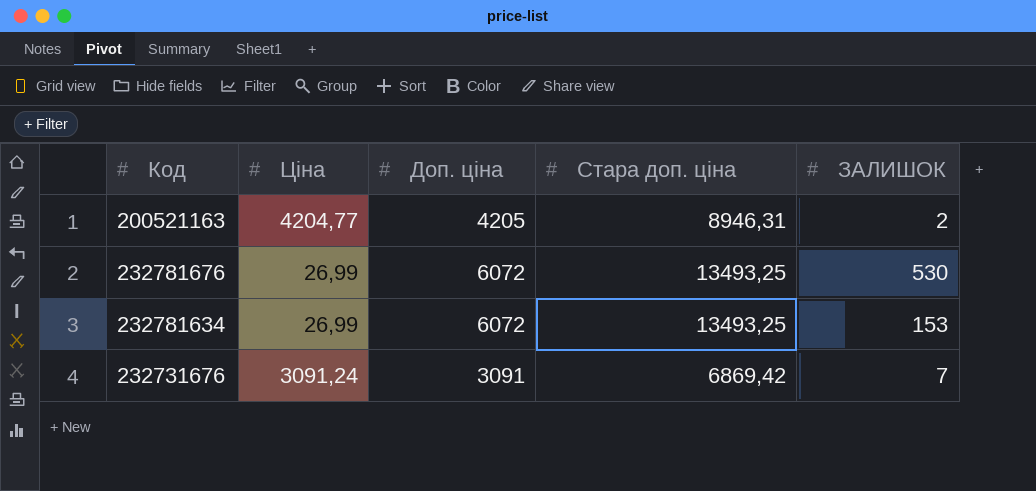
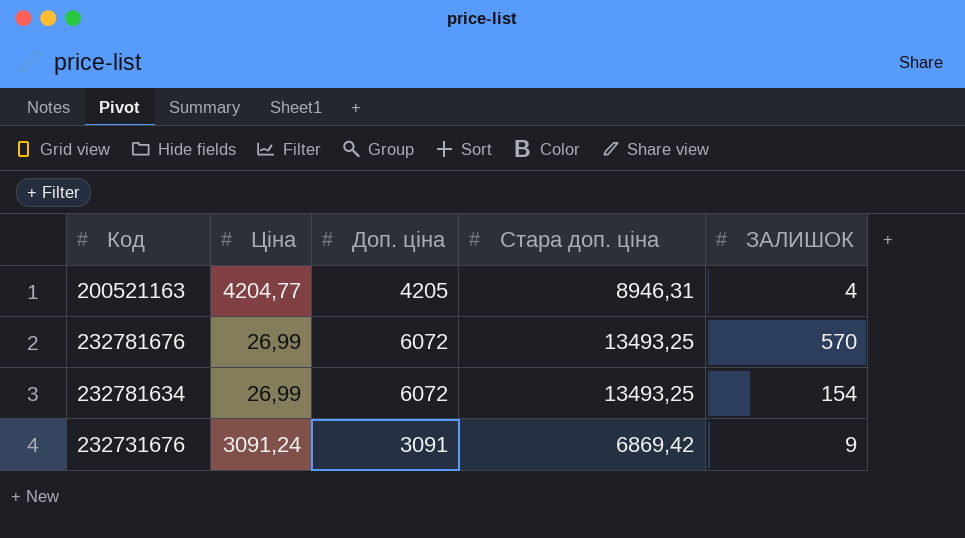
200521163 | ЗАЛИШОК: 2 -> 4
232781676 | ЗАЛИШОК: 530 -> 570
232781634 | ЗАЛИШОК: 153 -> 154
232731676 | ЗАЛИШОК: 7 -> 9

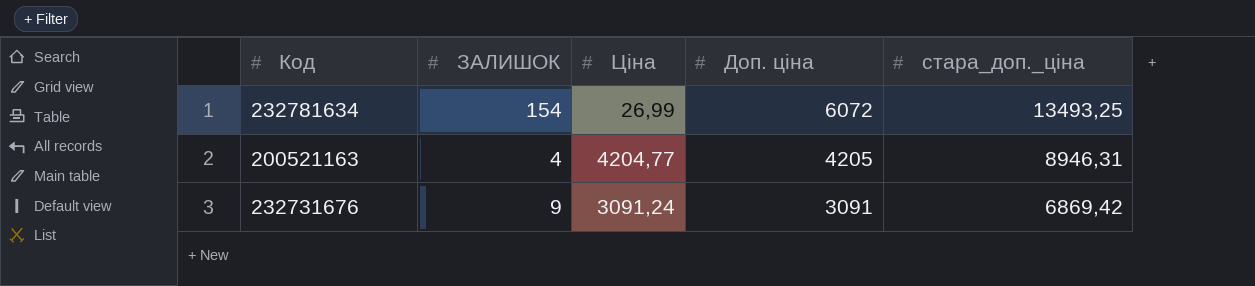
row order: none -> Доп. ціна descending
column ЗАЛИШОК | position: 5 -> 2
column name: Стара доп. ціна -> стара_доп._ціна
row 232781676: 26,99 | 6072 | 13493,25 | 570 -> none

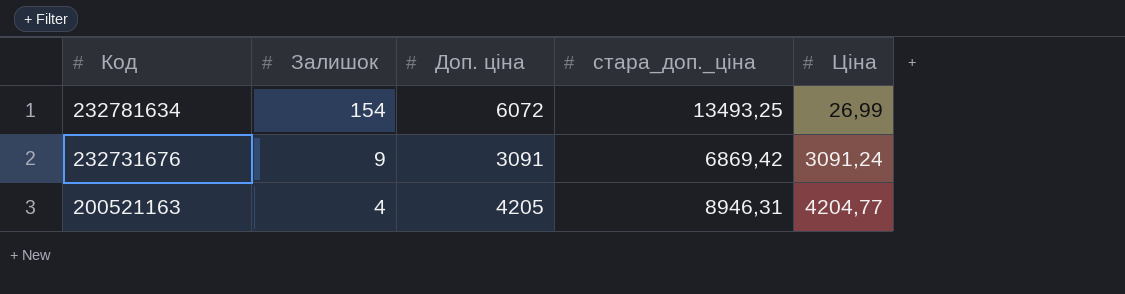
row order: Доп. ціна descending -> Код descending
column name: ЗАЛИШОК -> Залишок
column Ціна | position: 3 -> 5

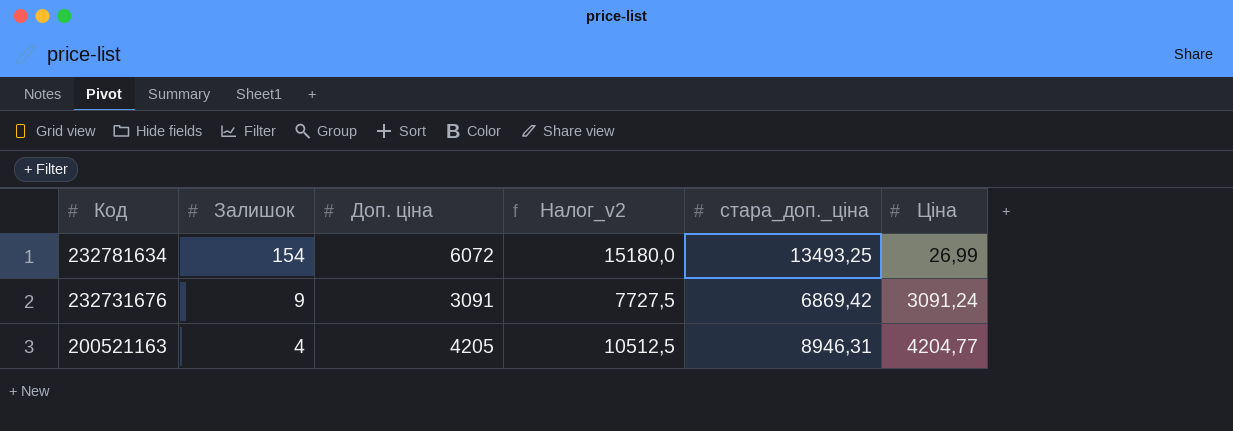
column Налог_v2 | formula: none -> [Доп. ціна] * 2,5

